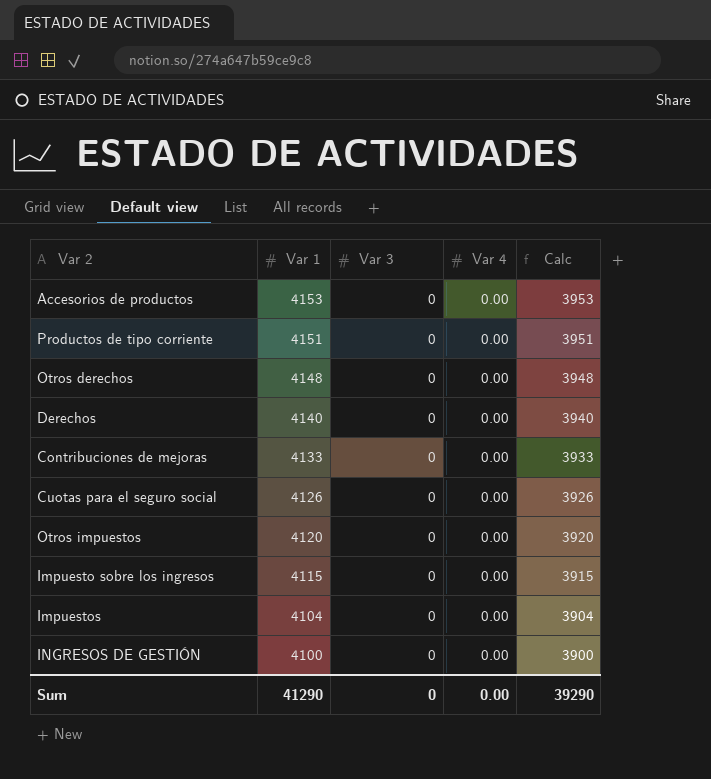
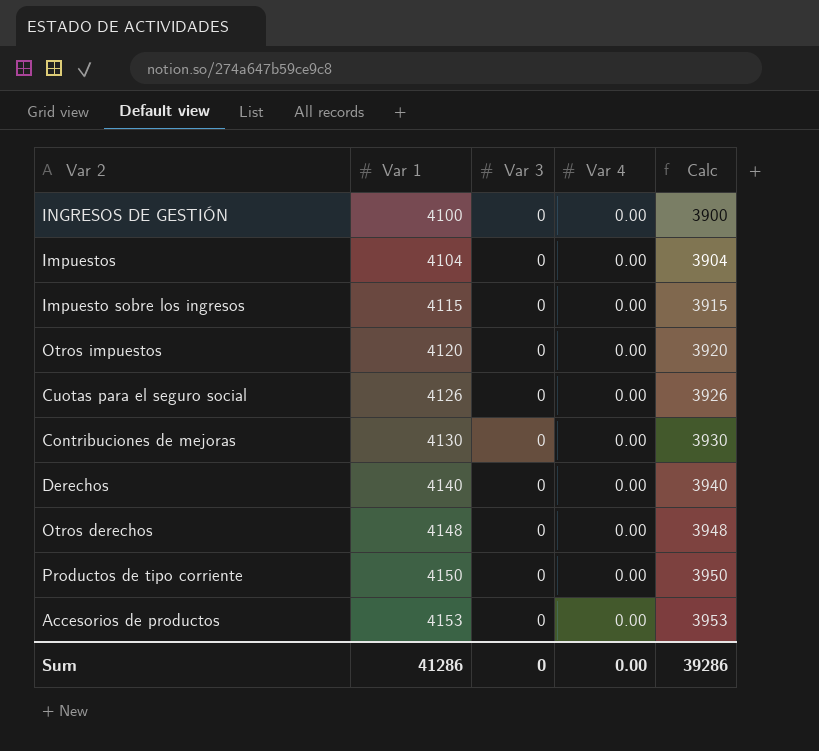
row order: Var 1 descending -> Var 1 ascending
Contribuciones de mejoras | Var 1: 4133 -> 4130
Contribuciones de mejoras | Calc: 3933 -> 3930
Productos de tipo corriente | Var 1: 4151 -> 4150
Productos de tipo corriente | Calc: 3951 -> 3950
Sum | Var 1: 41290 -> 41286
Sum | Calc: 39290 -> 39286

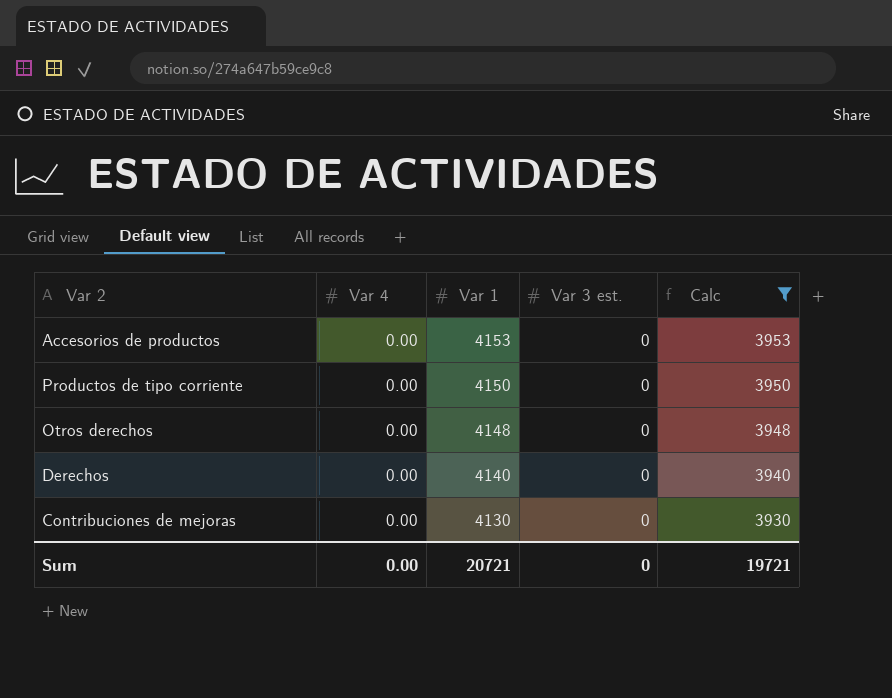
filter: none -> Calc >= 3930
row order: Var 1 ascending -> Var 1 descending
column Var 4 | position: 4 -> 2
column name: Var 3 -> Var 3 est.
Sum | Var 1: 41286 -> 20721
Sum | Calc: 39286 -> 19721

